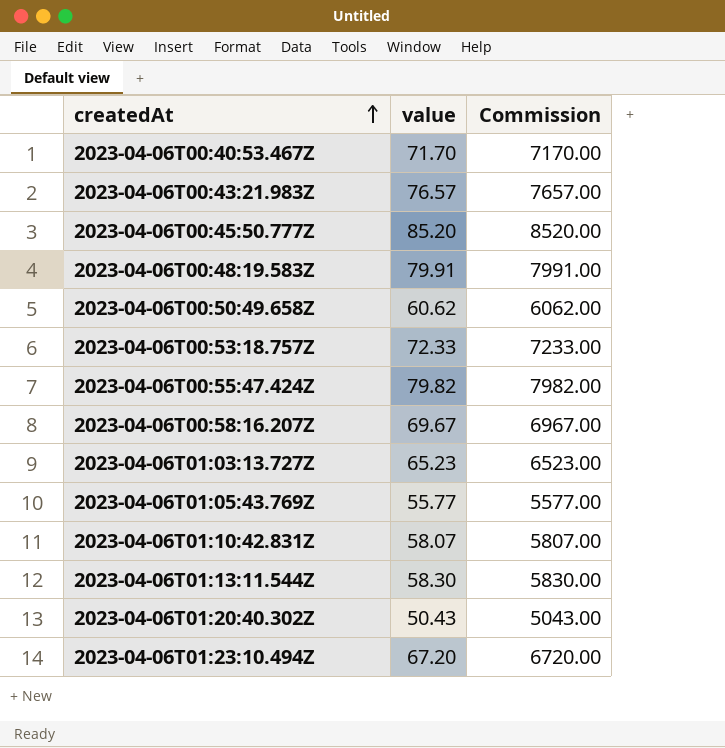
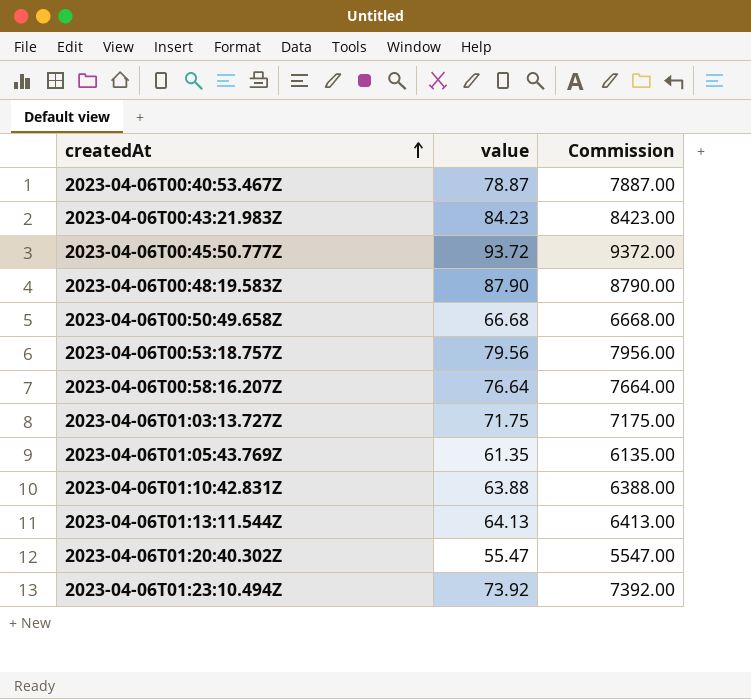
row 2023-04-06T00:55:47.424Z: 79.82 | 7982.00 -> none
2023-04-06T00:40:53.467Z | value: 71.70 -> 78.87
2023-04-06T00:40:53.467Z | Commission: 7170.00 -> 7887.00
2023-04-06T00:43:21.983Z | value: 76.57 -> 84.23
2023-04-06T00:43:21.983Z | Commission: 7657.00 -> 8423.00
2023-04-06T00:45:50.777Z | value: 85.20 -> 93.72
2023-04-06T00:45:50.777Z | Commission: 8520.00 -> 9372.00
2023-04-06T00:48:19.583Z | value: 79.91 -> 87.90
2023-04-06T00:48:19.583Z | Commission: 7991.00 -> 8790.00
2023-04-06T00:50:49.658Z | value: 60.62 -> 66.68
2023-04-06T00:50:49.658Z | Commission: 6062.00 -> 6668.00
2023-04-06T00:53:18.757Z | value: 72.33 -> 79.56
2023-04-06T00:53:18.757Z | Commission: 7233.00 -> 7956.00
2023-04-06T00:58:16.207Z | value: 69.67 -> 76.64
2023-04-06T00:58:16.207Z | Commission: 6967.00 -> 7664.00
2023-04-06T01:03:13.727Z | value: 65.23 -> 71.75
2023-04-06T01:03:13.727Z | Commission: 6523.00 -> 7175.00
2023-04-06T01:05:43.769Z | value: 55.77 -> 61.35
2023-04-06T01:05:43.769Z | Commission: 5577.00 -> 6135.00
2023-04-06T01:10:42.831Z | value: 58.07 -> 63.88
2023-04-06T01:10:42.831Z | Commission: 5807.00 -> 6388.00
2023-04-06T01:13:11.544Z | value: 58.30 -> 64.13
2023-04-06T01:13:11.544Z | Commission: 5830.00 -> 6413.00
2023-04-06T01:20:40.302Z | value: 50.43 -> 55.47
2023-04-06T01:20:40.302Z | Commission: 5043.00 -> 5547.00
2023-04-06T01:23:10.494Z | value: 67.20 -> 73.92
2023-04-06T01:23:10.494Z | Commission: 6720.00 -> 7392.00

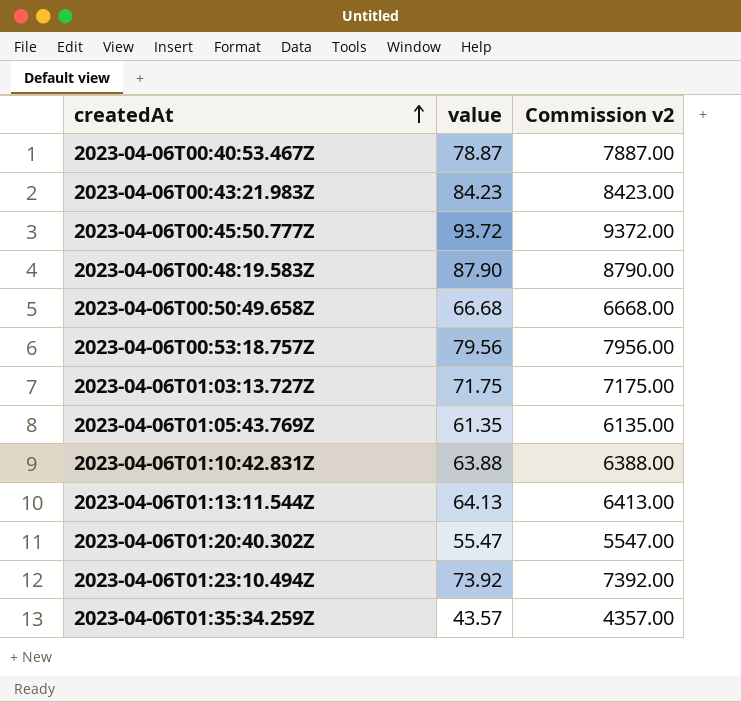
column name: Commission -> Commission v2
row 2023-04-06T00:58:16.207Z: 76.64 | 7664.00 -> none
row 2023-04-06T01:35:34.259Z: none -> 43.57 | 4357.00

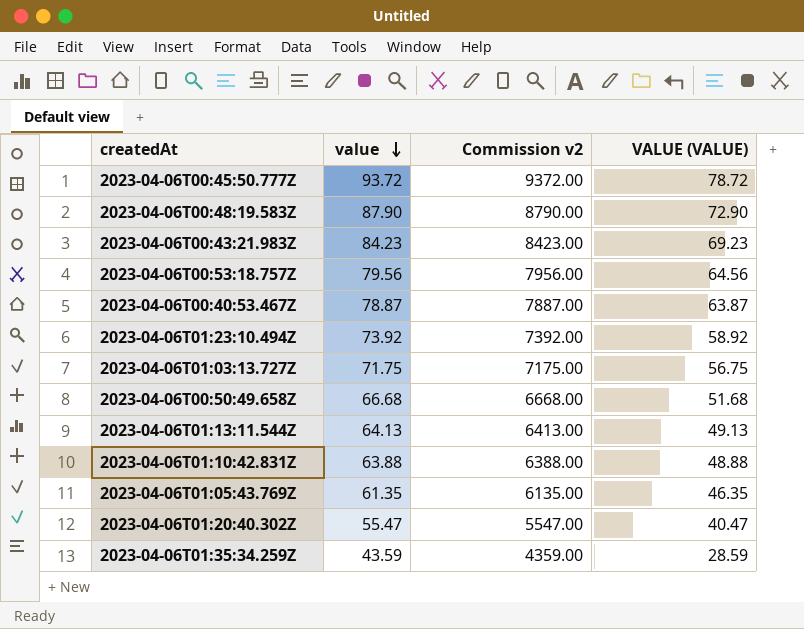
row order: createdAt ascending -> value descending
column VALUE (VALUE) | formula: none -> [value] - 15
2023-04-06T01:35:34.259Z | value: 43.57 -> 43.59
2023-04-06T01:35:34.259Z | Commission v2: 4357.00 -> 4359.00

